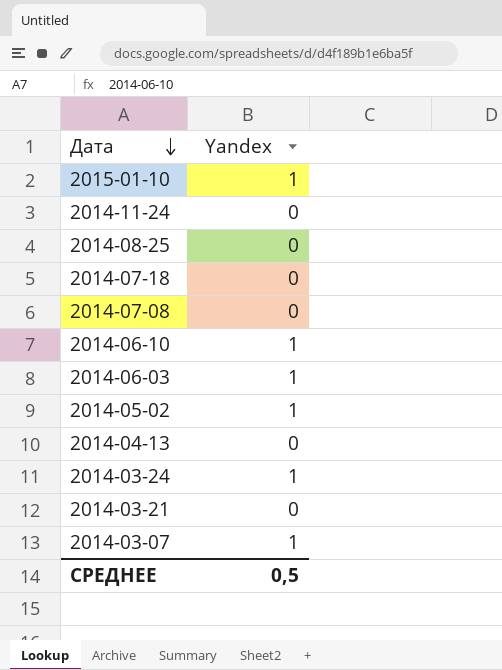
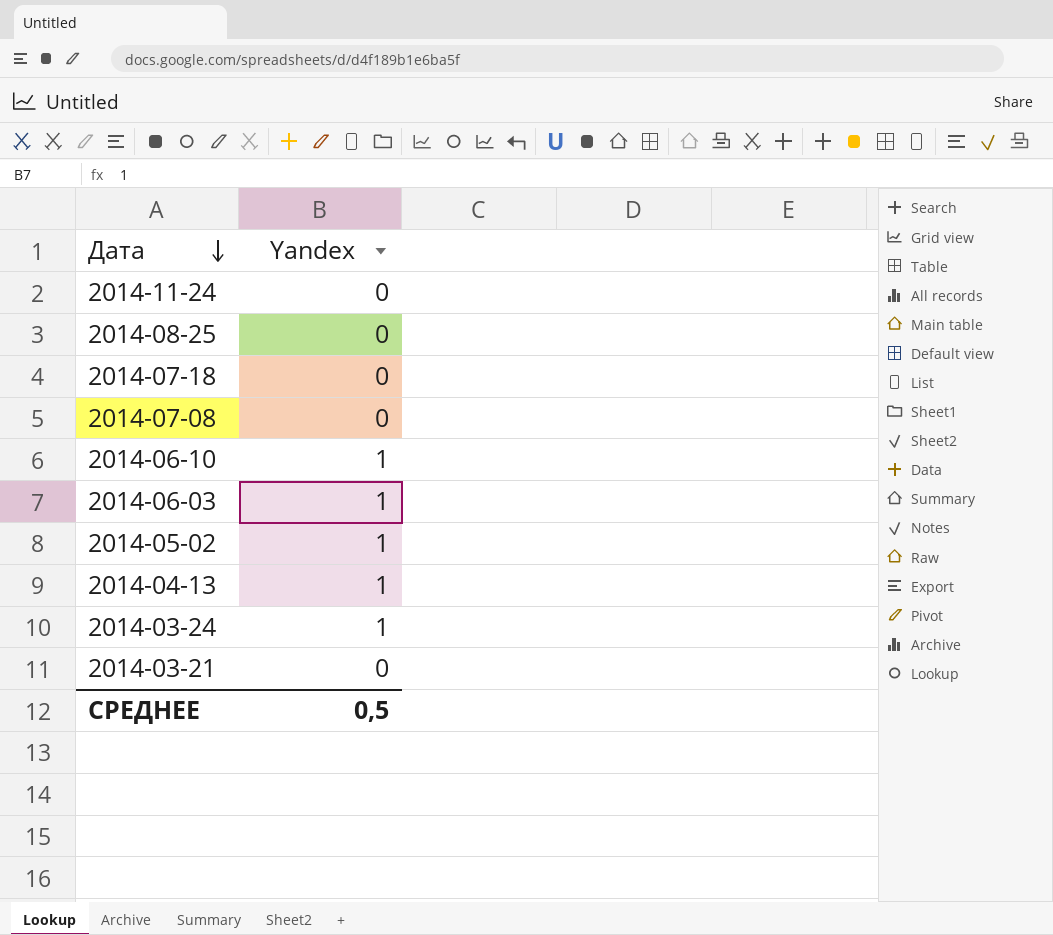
row 2015-01-10: 1 -> none
row 2014-03-07: 1 -> none
2014-04-13 | Yandex: 0 -> 1

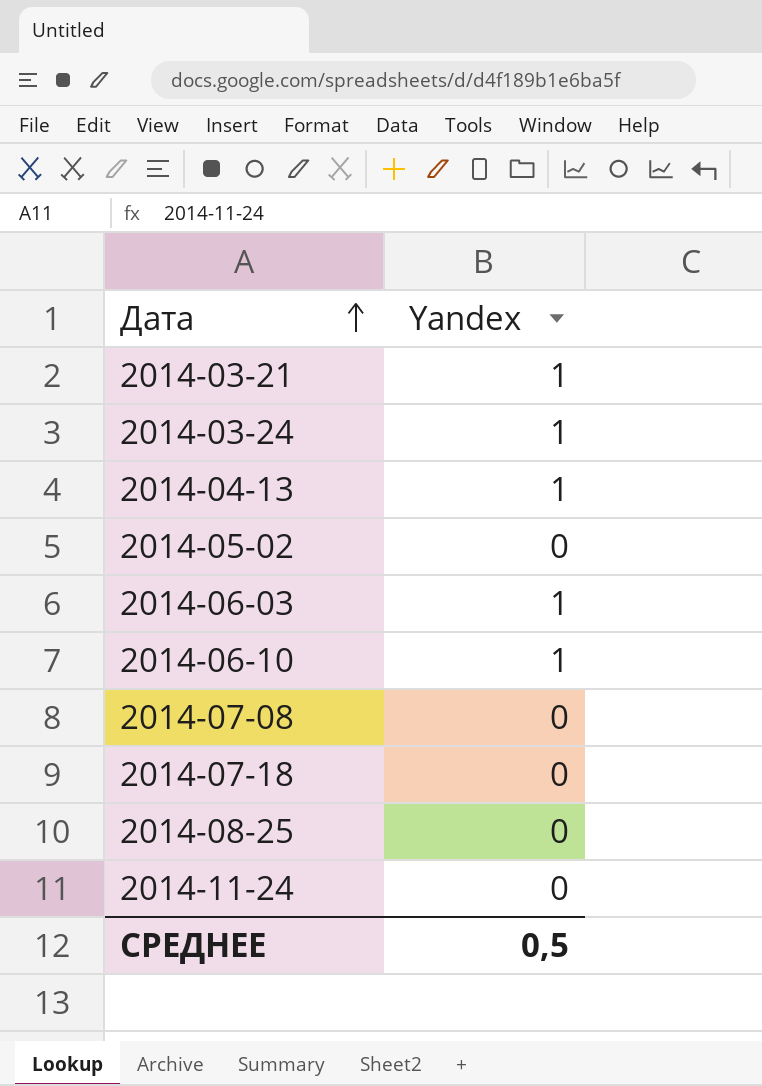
row order: Дата descending -> Дата ascending
2014-03-21 | Yandex: 0 -> 1
2014-05-02 | Yandex: 1 -> 0

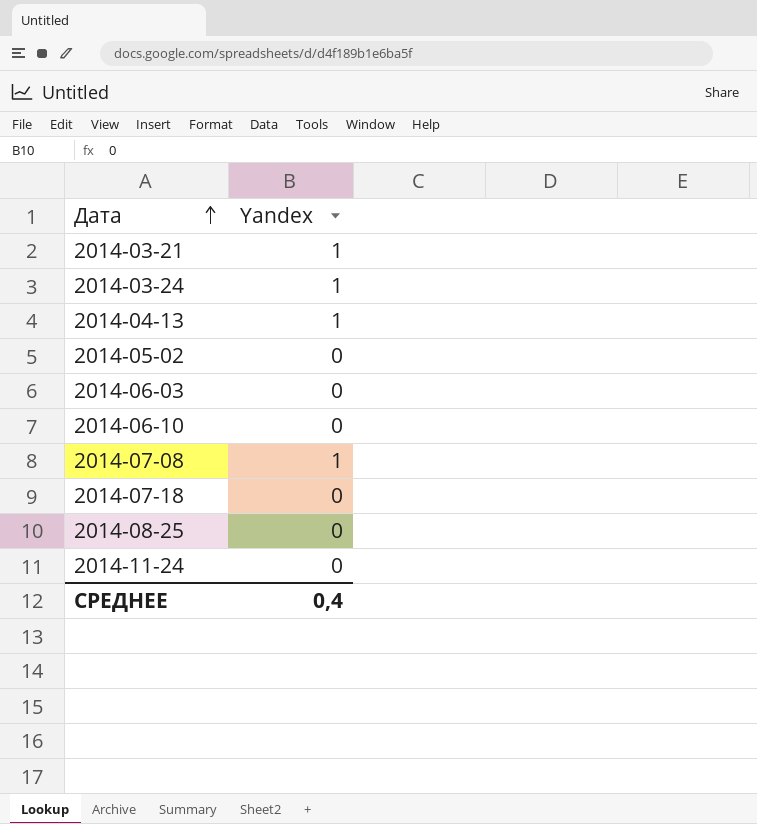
2014-06-03 | Yandex: 1 -> 0
2014-06-10 | Yandex: 1 -> 0
2014-07-08 | Yandex: 0 -> 1
СРЕДНЕЕ | Yandex: 0,5 -> 0,4

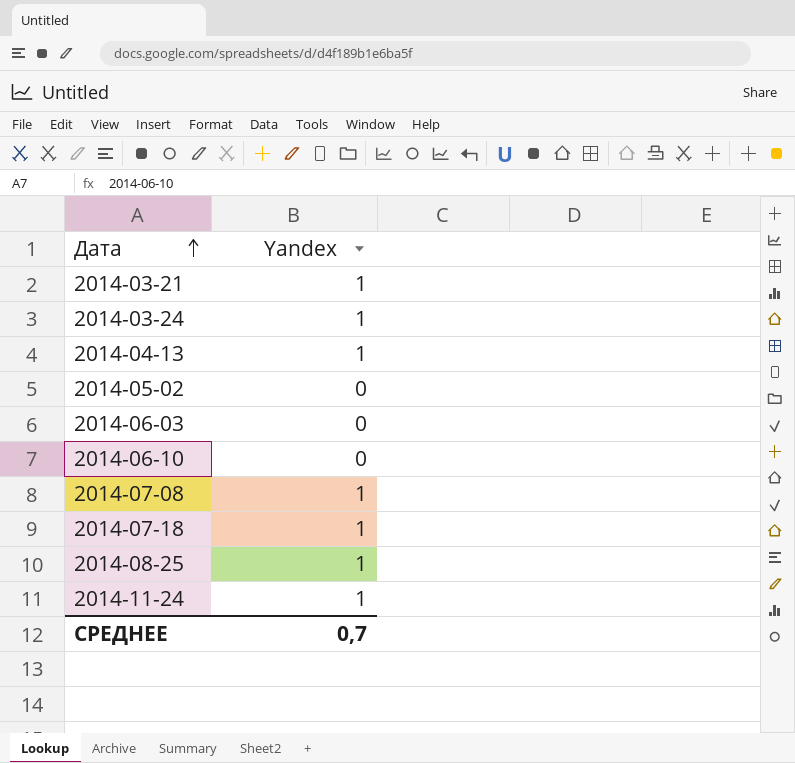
2014-07-18 | Yandex: 0 -> 1
2014-08-25 | Yandex: 0 -> 1
2014-11-24 | Yandex: 0 -> 1
СРЕДНЕЕ | Yandex: 0,4 -> 0,7

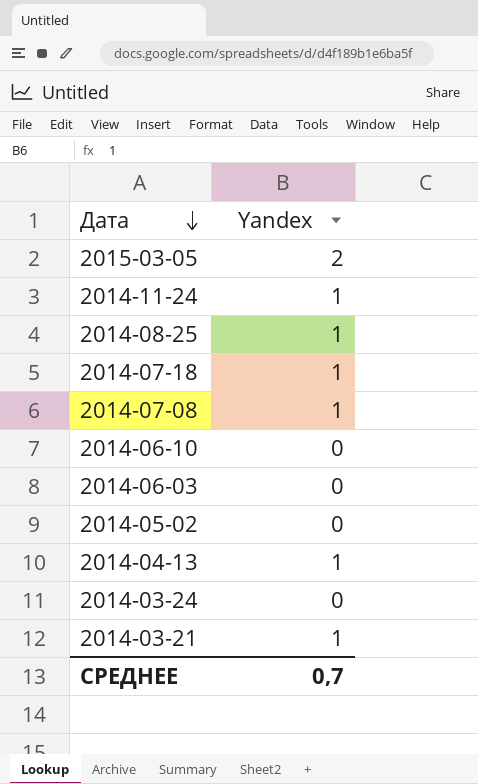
row order: Дата ascending -> Дата descending
row 2015-03-05: none -> 2
2014-03-24 | Yandex: 1 -> 0

